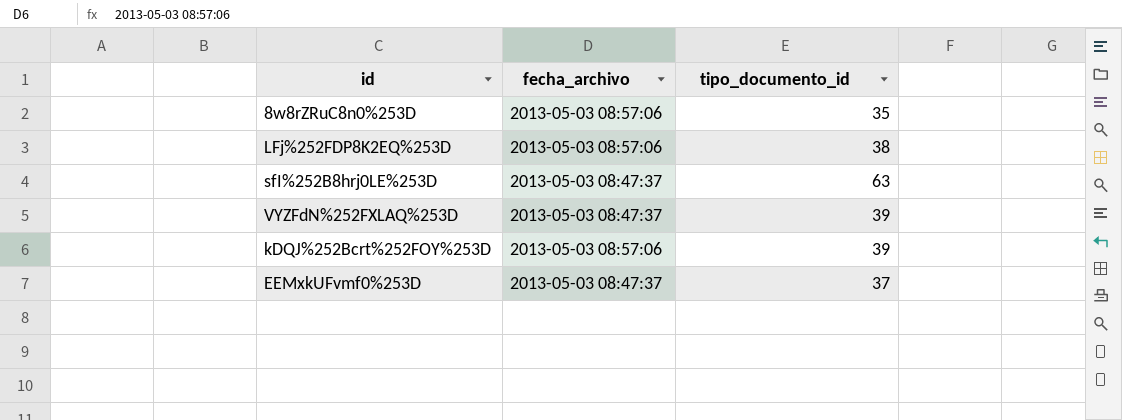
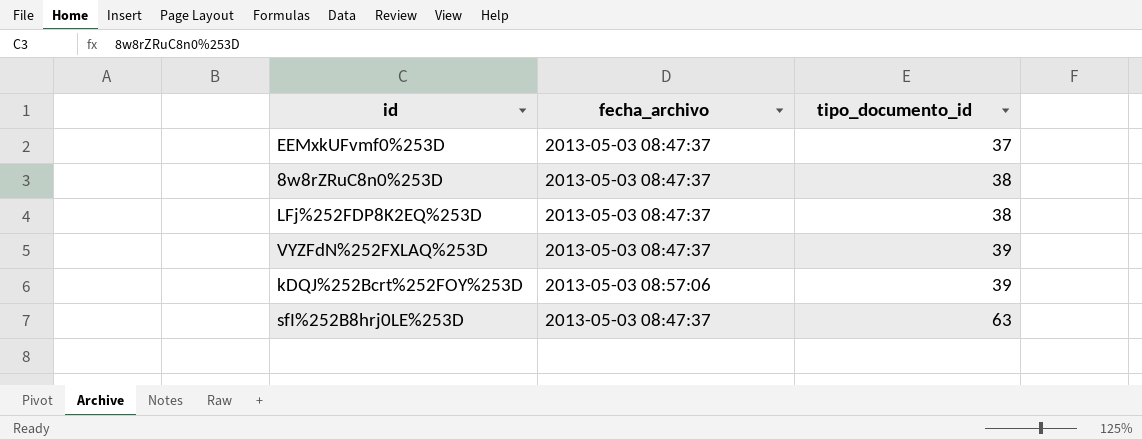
row order: none -> tipo_documento_id ascending
8w8rZRuC8n0%253D | fecha_archivo: 2013-05-03 08:57:06 -> 2013-05-03 08:47:37
8w8rZRuC8n0%253D | tipo_documento_id: 35 -> 38
LFj%252FDP8K2EQ%253D | fecha_archivo: 2013-05-03 08:57:06 -> 2013-05-03 08:47:37

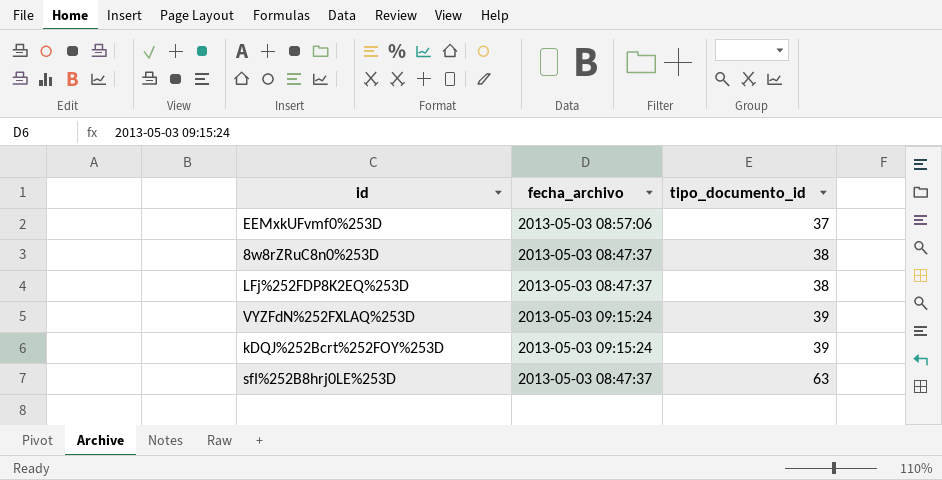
EEMxkUFvmf0%253D | fecha_archivo: 2013-05-03 08:47:37 -> 2013-05-03 08:57:06
VYZFdN%252FXLAQ%253D | fecha_archivo: 2013-05-03 08:47:37 -> 2013-05-03 09:15:24
kDQJ%252Bcrt%252FOY%253D | fecha_archivo: 2013-05-03 08:57:06 -> 2013-05-03 09:15:24

